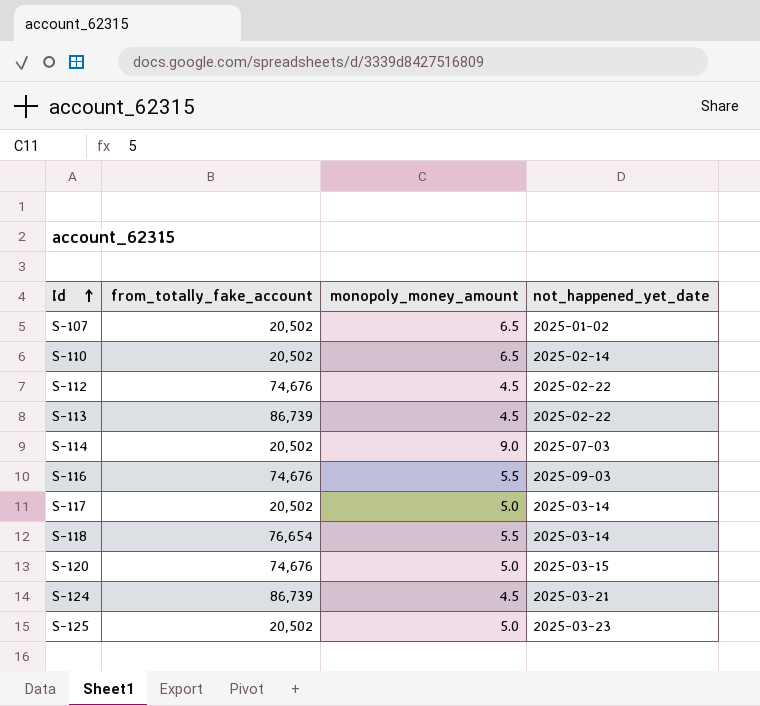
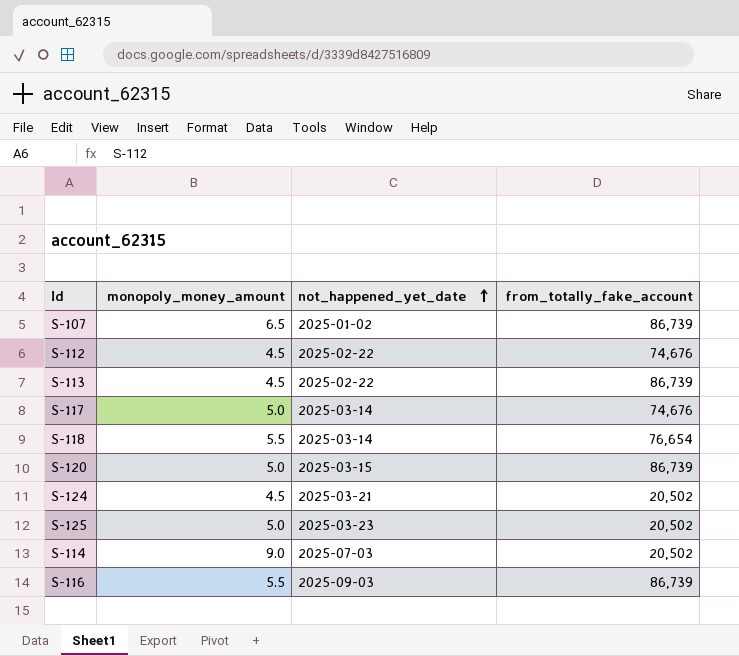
row order: Id ascending -> not_happened_yet_date ascending
column from_totally_fake_account | position: 2 -> 4
row S-110: 20,502 | 6.5 | 2025-02-14 -> none
S-107 | from_totally_fake_account: 20,502 -> 86,739
S-117 | from_totally_fake_account: 20,502 -> 74,676
S-120 | from_totally_fake_account: 74,676 -> 86,739
S-124 | from_totally_fake_account: 86,739 -> 20,502
S-116 | from_totally_fake_account: 74,676 -> 86,739

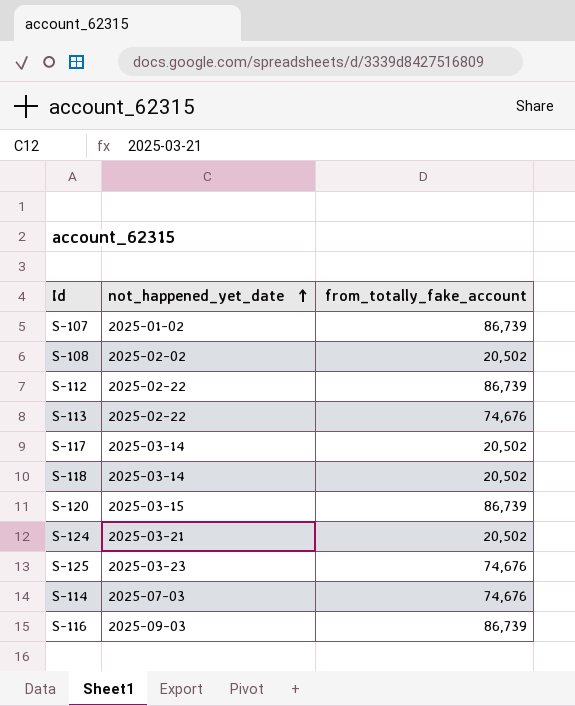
column monopoly_money_amount | position: 2 -> none
row S-108: none -> 2025-02-02 | 20,502
S-112 | from_totally_fake_account: 74,676 -> 86,739
S-113 | from_totally_fake_account: 86,739 -> 74,676
S-117 | from_totally_fake_account: 74,676 -> 20,502
S-118 | from_totally_fake_account: 76,654 -> 20,502
S-125 | from_totally_fake_account: 20,502 -> 74,676
S-114 | from_totally_fake_account: 20,502 -> 74,676

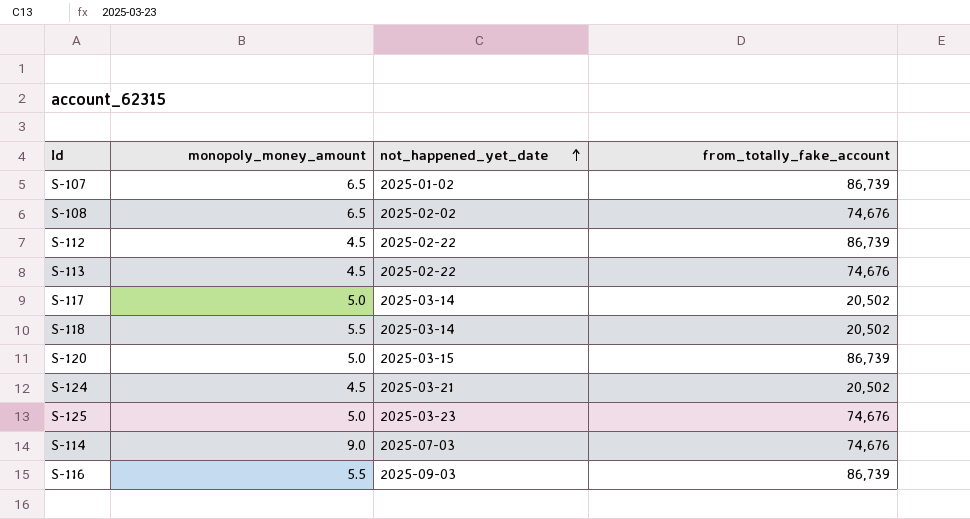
column monopoly_money_amount | position: none -> 2
S-108 | from_totally_fake_account: 20,502 -> 74,676

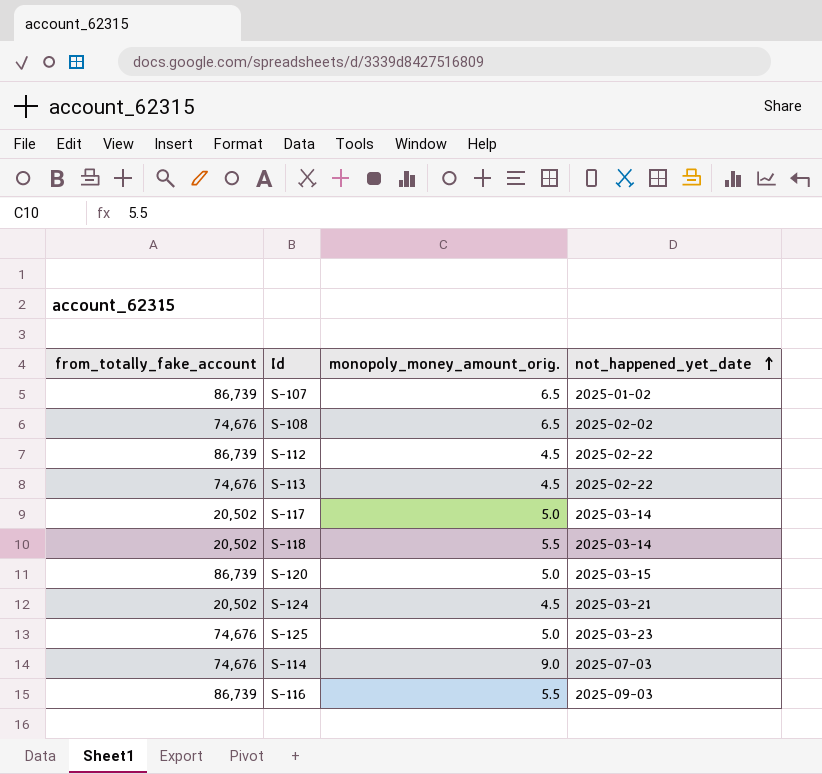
column from_totally_fake_account | position: 4 -> 1
column name: monopoly_money_amount -> monopoly_money_amount_orig.

